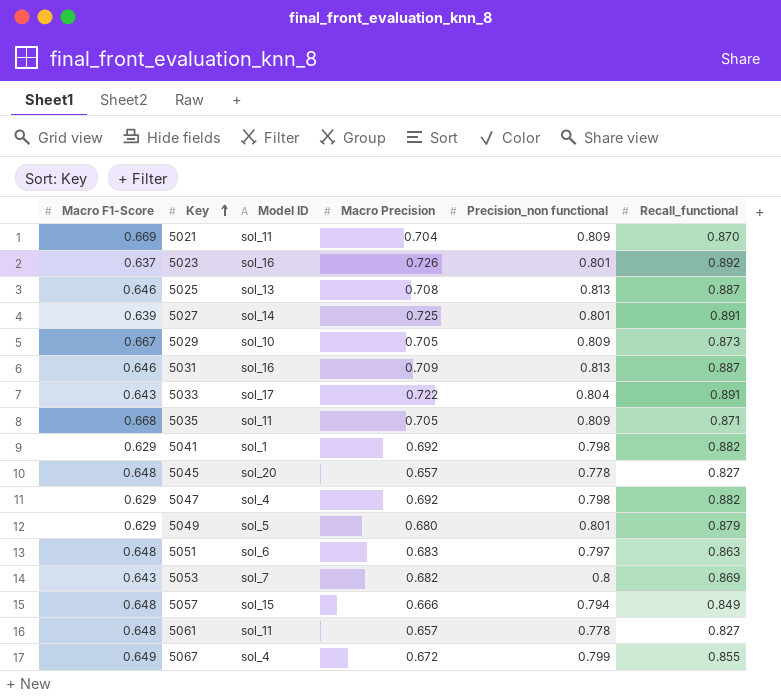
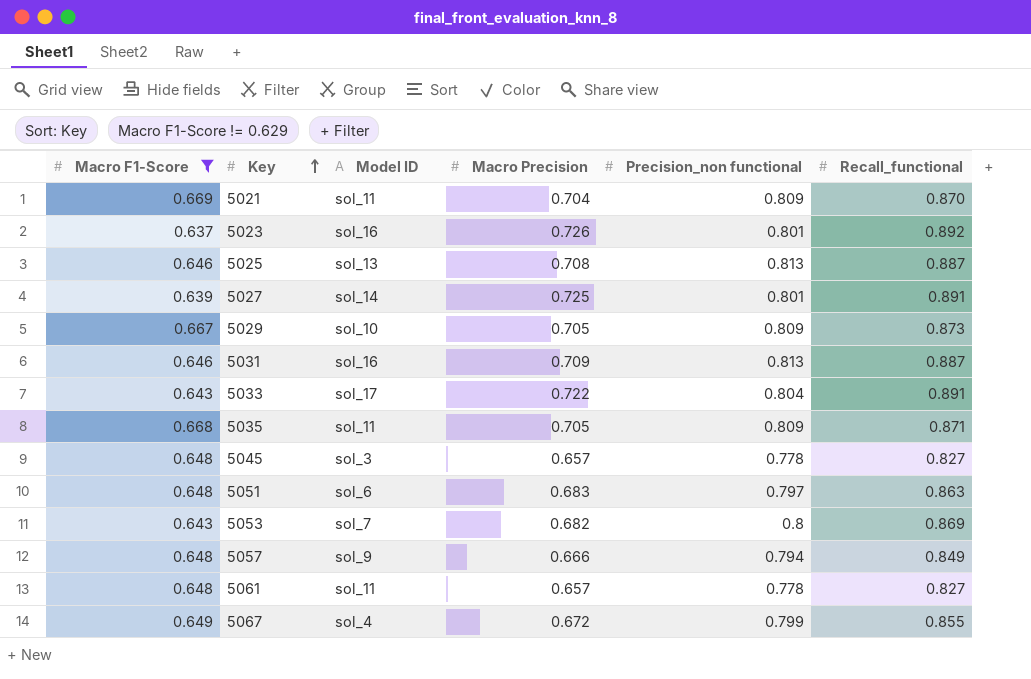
filter: none -> Macro F1-Score != 0.629
5045 | Model ID: sol_20 -> sol_3
5057 | Model ID: sol_15 -> sol_9

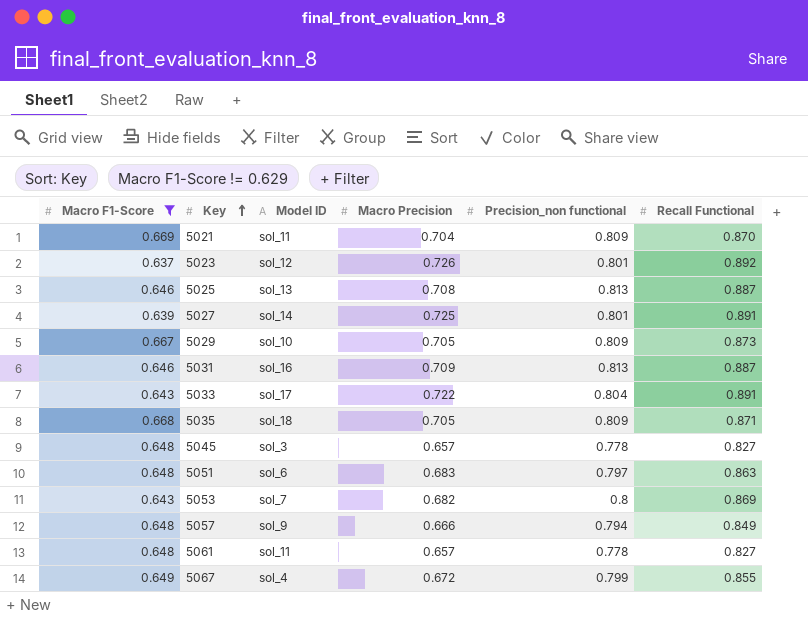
column name: Recall_functional -> Recall Functional
5023 | Model ID: sol_16 -> sol_12
5035 | Model ID: sol_11 -> sol_18

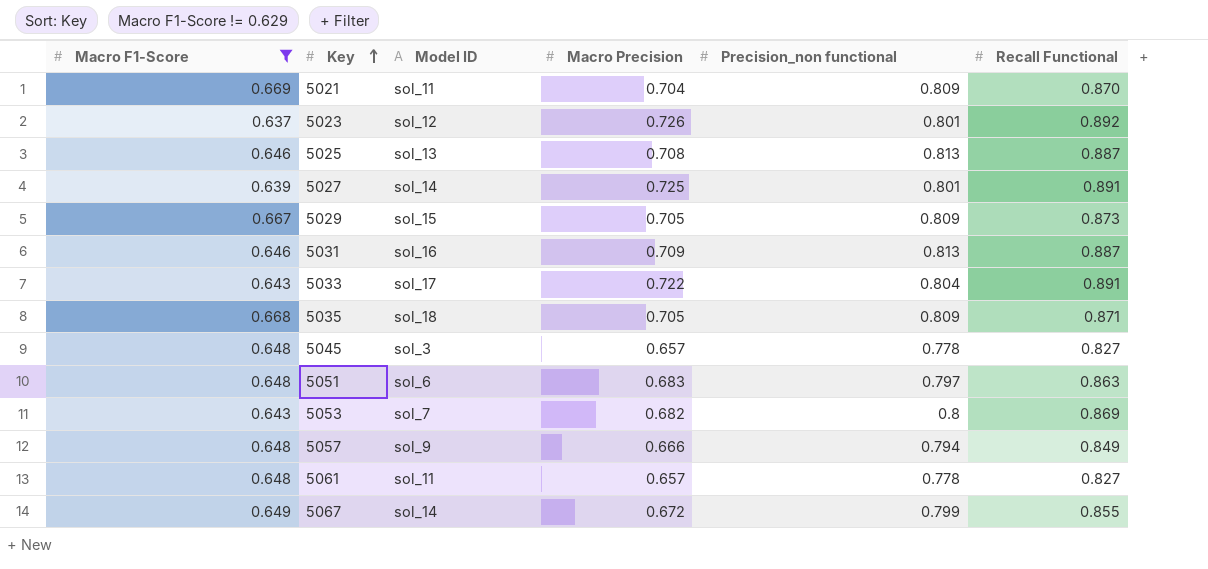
5029 | Model ID: sol_10 -> sol_15
5067 | Model ID: sol_4 -> sol_14

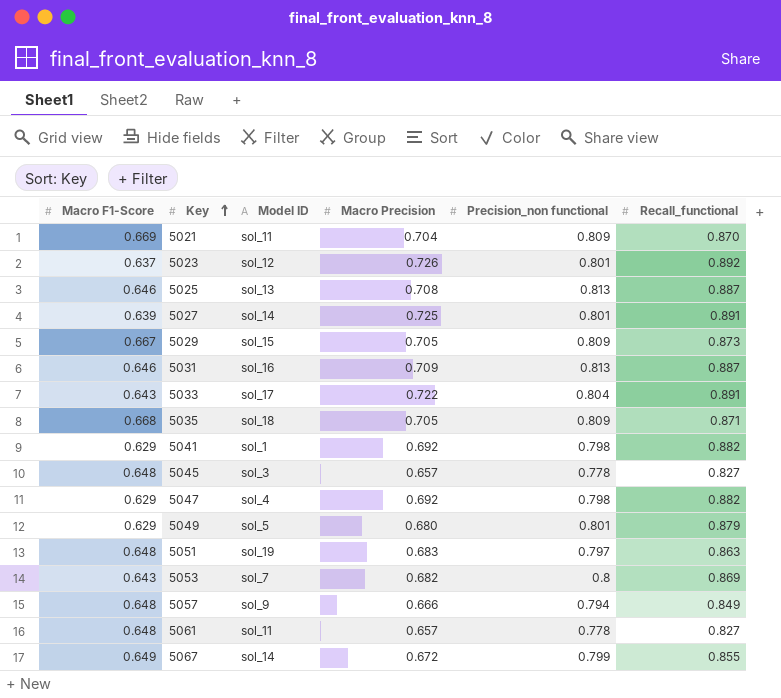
filter: Macro F1-Score != 0.629 -> none
column name: Recall Functional -> Recall_functional
5051 | Model ID: sol_6 -> sol_19

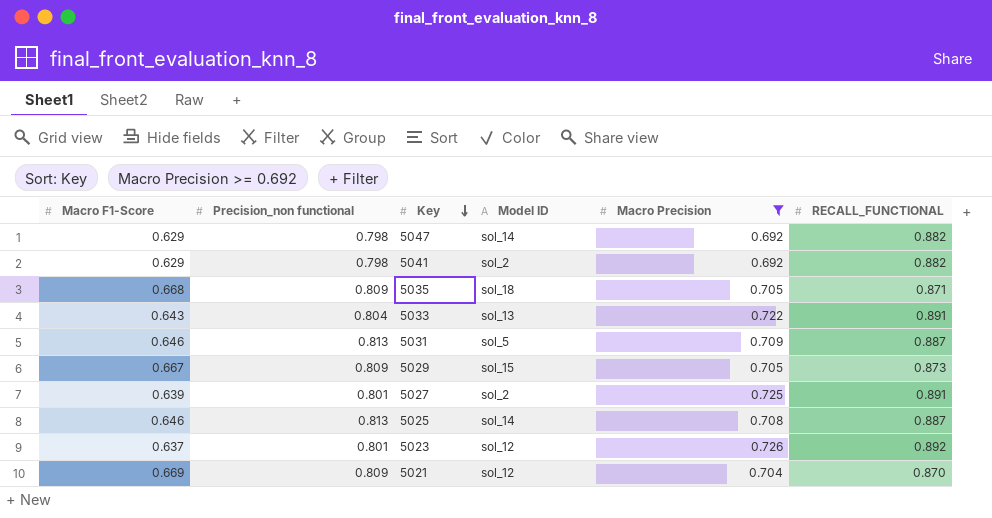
filter: none -> Macro Precision >= 0.692
row order: Key ascending -> Key descending
column Precision_non functional | position: 5 -> 2
column name: Recall_functional -> RECALL_FUNCTIONAL
5047 | Model ID: sol_4 -> sol_14
5041 | Model ID: sol_1 -> sol_2
5033 | Model ID: sol_17 -> sol_13
5031 | Model ID: sol_16 -> sol_5
5027 | Model ID: sol_14 -> sol_2
5025 | Model ID: sol_13 -> sol_14
5021 | Model ID: sol_11 -> sol_12

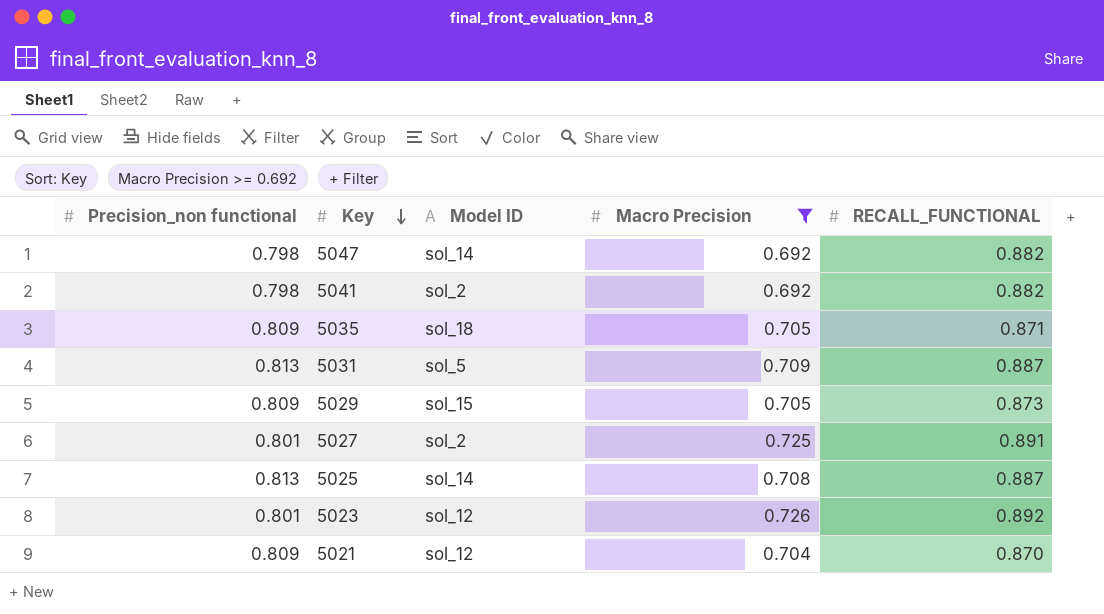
column Macro F1-Score | position: 1 -> none
row 5033: 0.643 | 0.804 | sol_13 | 0.722 | 0.891 -> none

